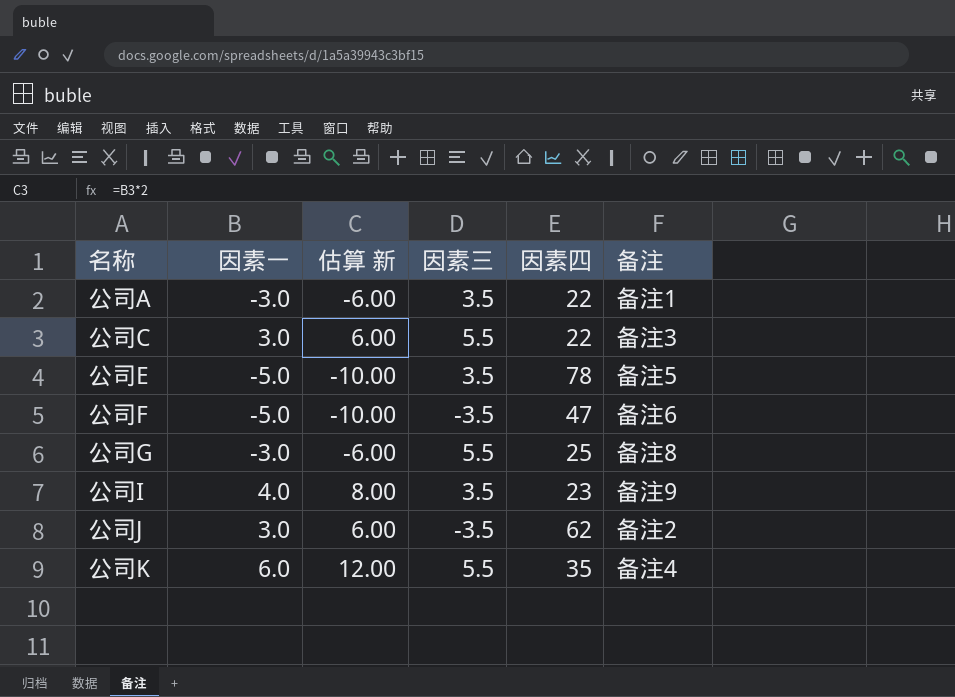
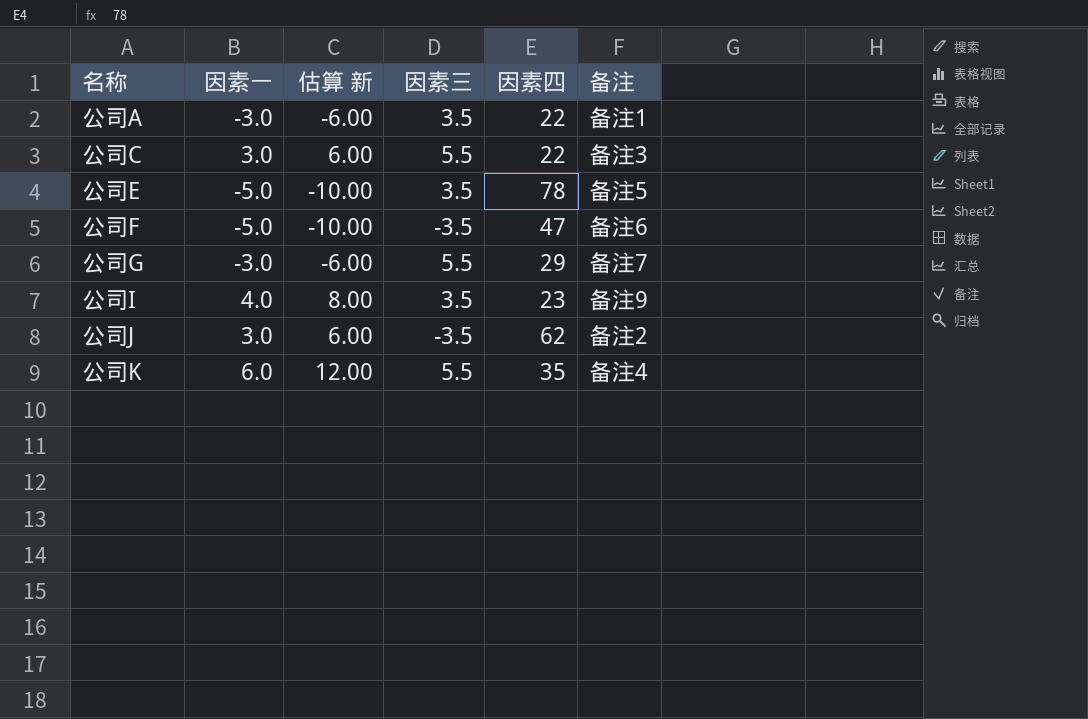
公司G | 因素四: 25 -> 29
公司G | 备注: 备注8 -> 备注7

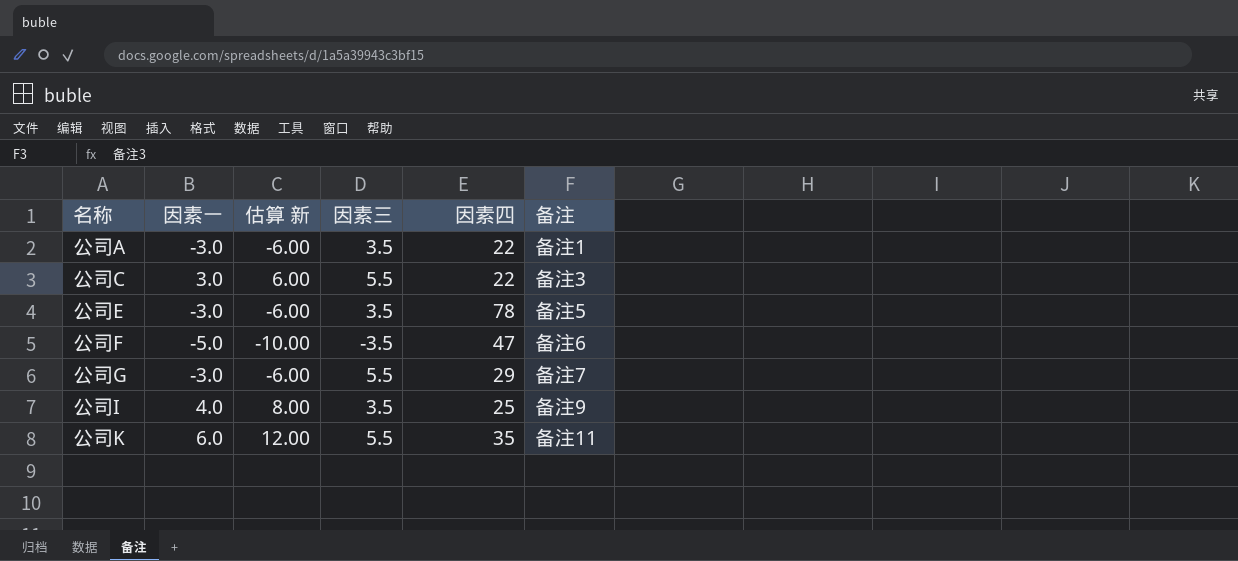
row 公司J: 3.0 | 6.00 | -3.5 | 62 | 备注2 -> none
公司E | 因素一: -5.0 -> -3.0
公司E | 估算 新: -10.00 -> -6.00
公司I | 因素四: 23 -> 25
公司K | 备注: 备注4 -> 备注11

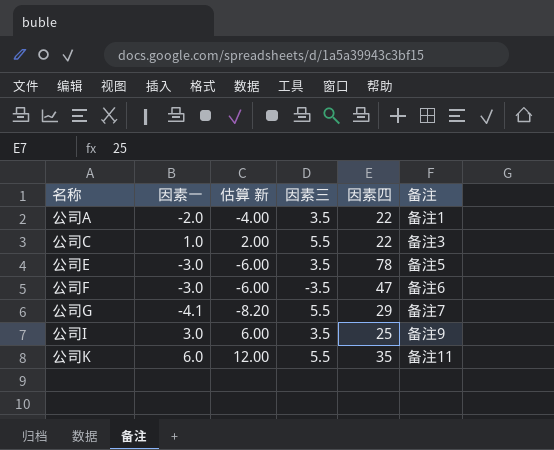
公司A | 因素一: -3.0 -> -2.0
公司A | 估算 新: -6.00 -> -4.00
公司C | 因素一: 3.0 -> 1.0
公司C | 估算 新: 6.00 -> 2.00
公司F | 因素一: -5.0 -> -3.0
公司F | 估算 新: -10.00 -> -6.00
公司G | 因素一: -3.0 -> -4.1
公司G | 估算 新: -6.00 -> -8.20
公司I | 因素一: 4.0 -> 3.0
公司I | 估算 新: 8.00 -> 6.00

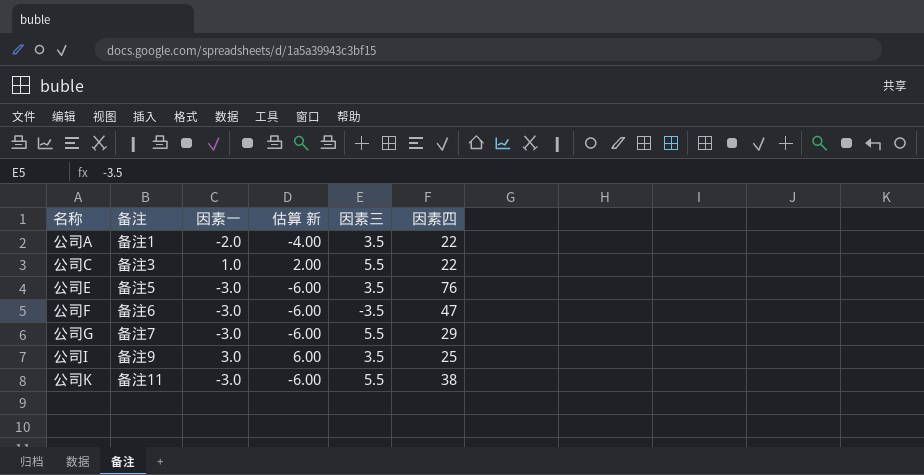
column 备注 | position: 6 -> 2
公司E | 因素四: 78 -> 76
公司G | 因素一: -4.1 -> -3.0
公司G | 估算 新: -8.20 -> -6.00
公司K | 因素一: 6.0 -> -3.0
公司K | 估算 新: 12.00 -> -6.00
公司K | 因素四: 35 -> 38

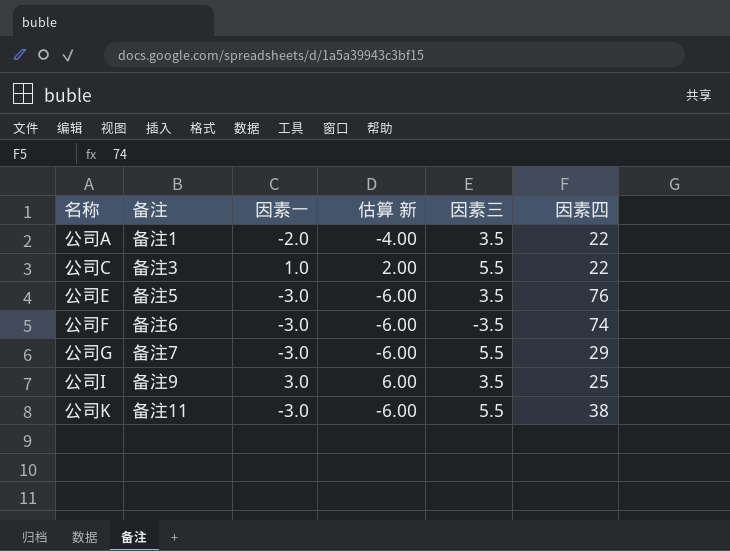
公司F | 因素四: 47 -> 74

